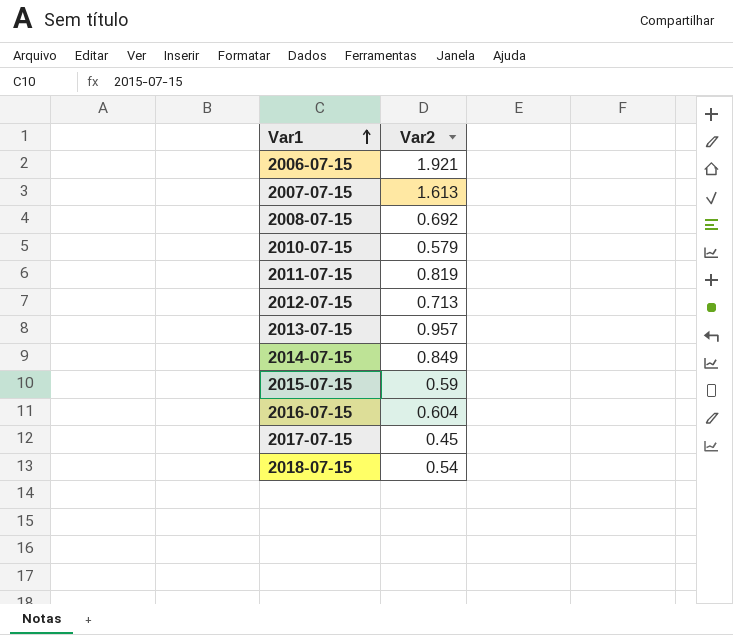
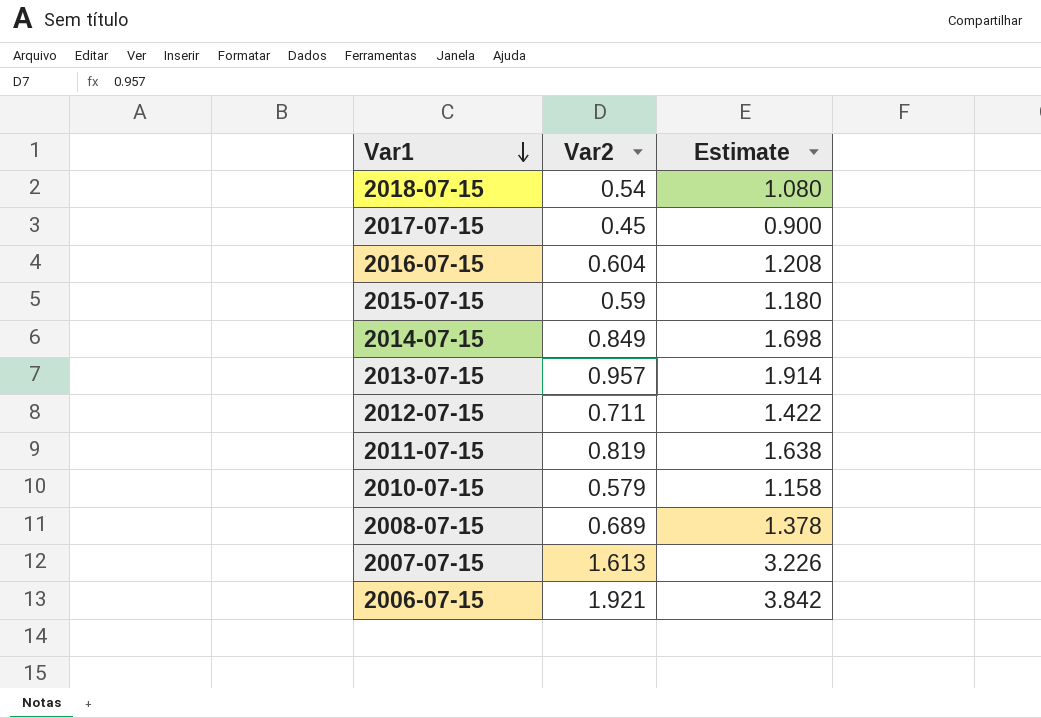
row order: Var1 ascending -> Var1 descending
column Estimate | formula: none -> [Var2] * 2
2012-07-15 | Var2: 0.713 -> 0.711
2008-07-15 | Var2: 0.692 -> 0.689

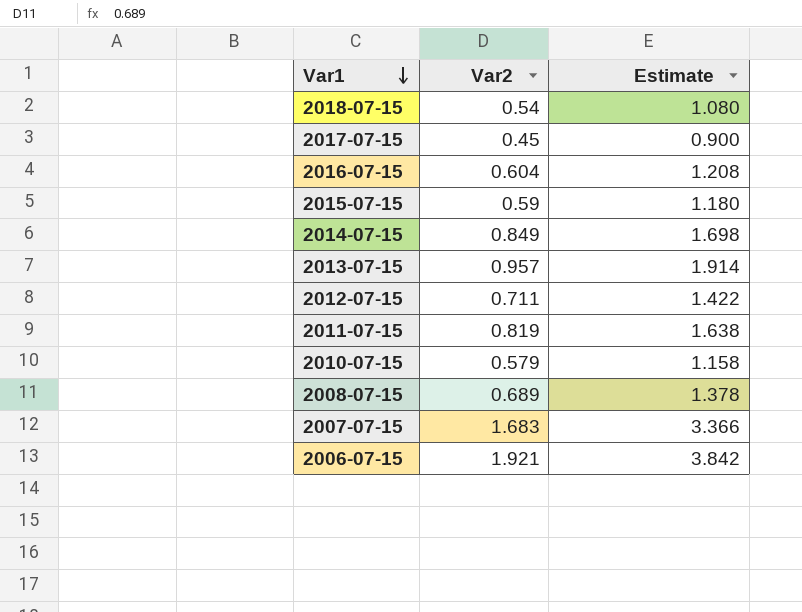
2007-07-15 | Var2: 1.613 -> 1.683
2007-07-15 | Estimate: 3.226 -> 3.366

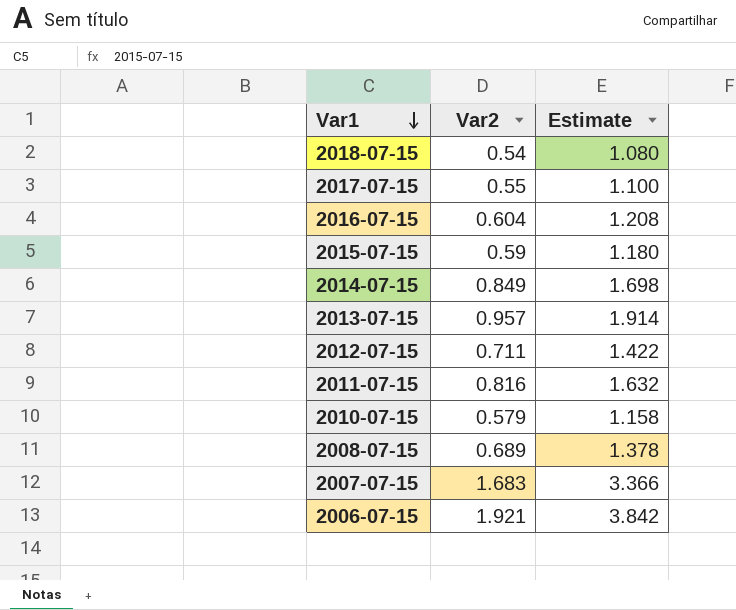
2017-07-15 | Var2: 0.45 -> 0.55
2017-07-15 | Estimate: 0.900 -> 1.100
2011-07-15 | Var2: 0.819 -> 0.816
2011-07-15 | Estimate: 1.638 -> 1.632

